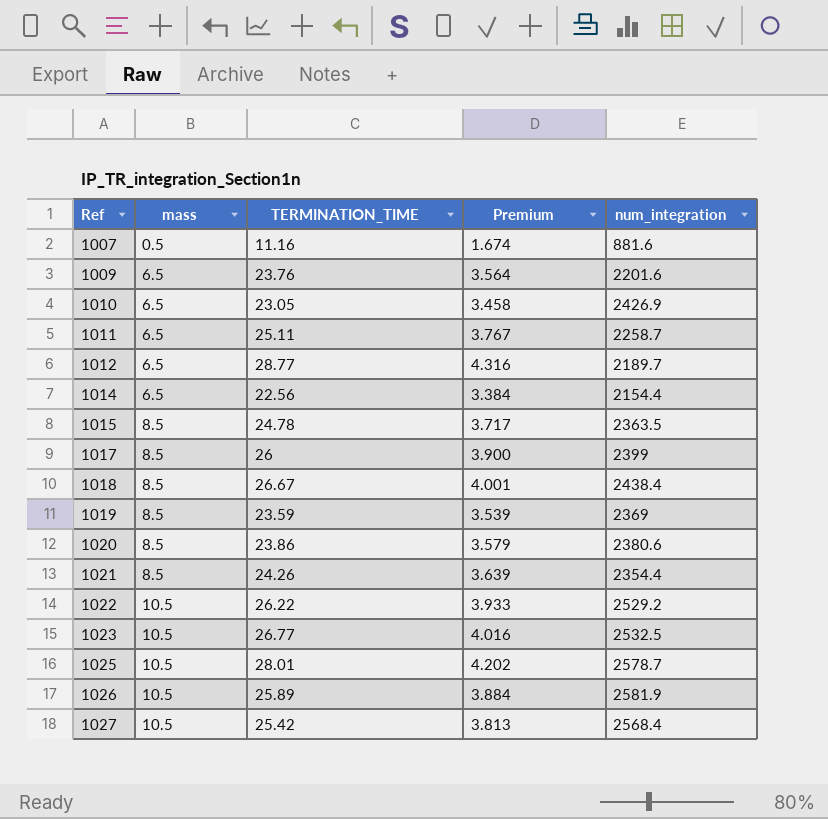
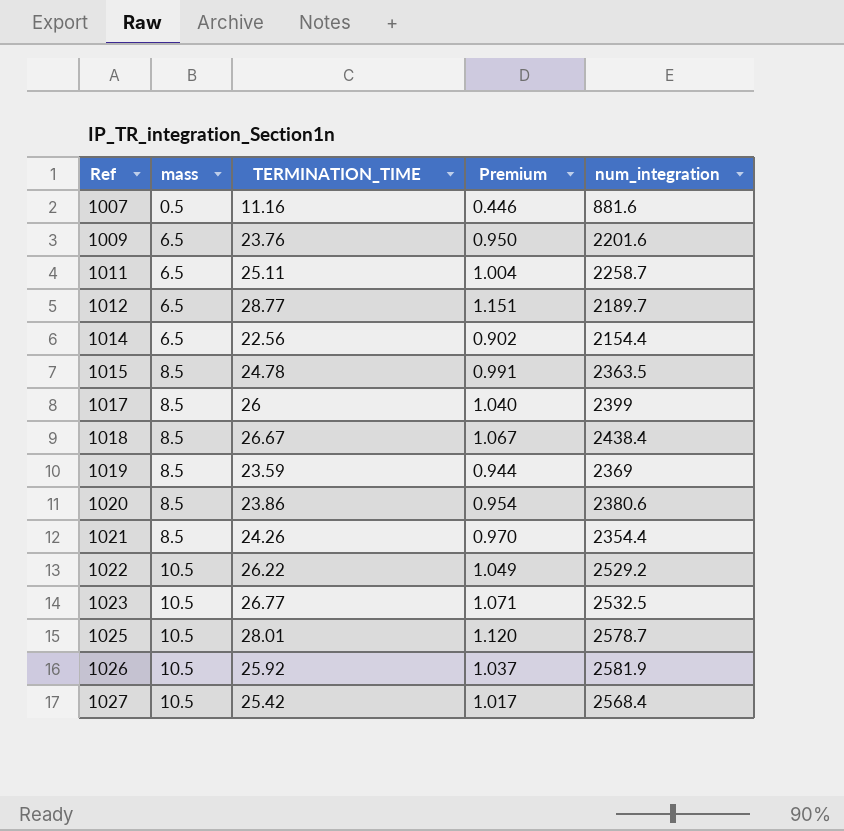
column Premium | formula: [TERMINATION_TIME] * 0.15 -> [TERMINATION_TIME] * 0.04
row 1010: 6.5 | 23.05 | 3.458 | 2426.9 -> none
1026 | TERMINATION_TIME: 25.89 -> 25.92

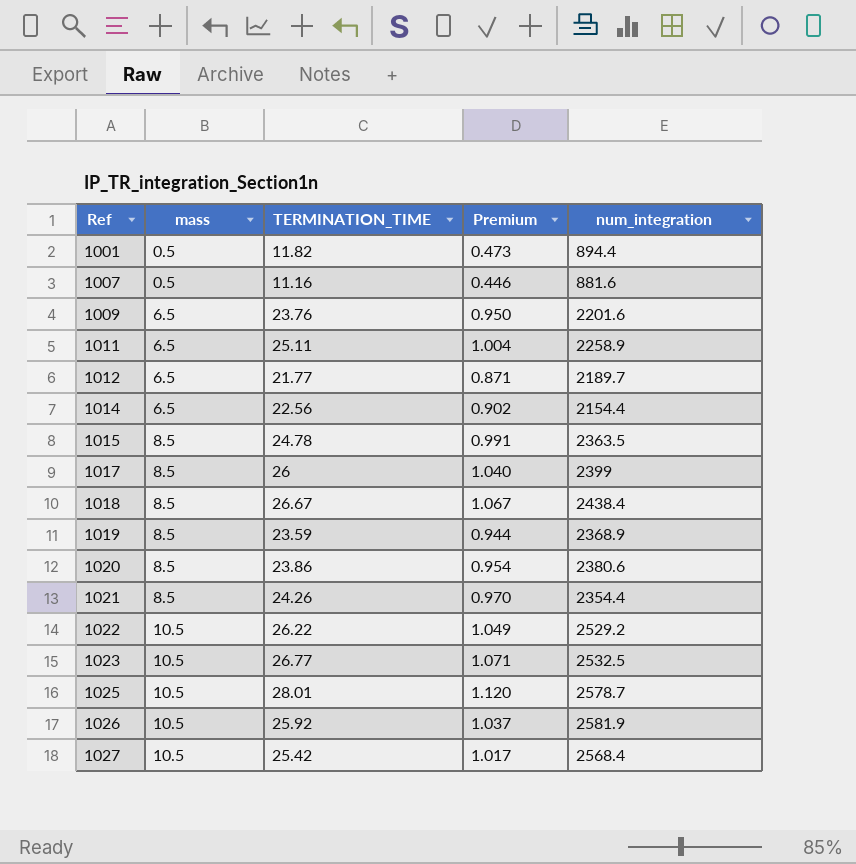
row 1001: none -> 0.5 | 11.82 | 0.473 | 894.4
1011 | num_integration: 2258.7 -> 2258.9
1012 | TERMINATION_TIME: 28.77 -> 21.77
1012 | Premium: 1.151 -> 0.871
1019 | num_integration: 2369 -> 2368.9

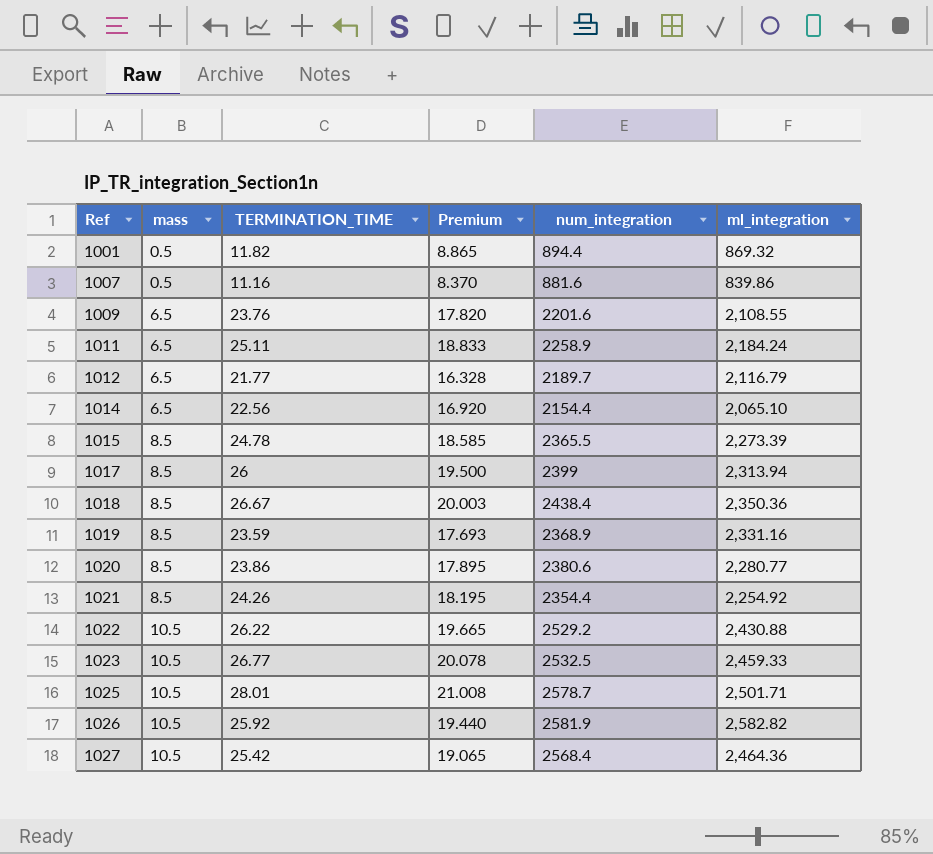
column Premium | formula: [TERMINATION_TIME] * 0.04 -> [TERMINATION_TIME] * 0.75
column ml_integration | position: none -> 6
1015 | num_integration: 2363.5 -> 2365.5

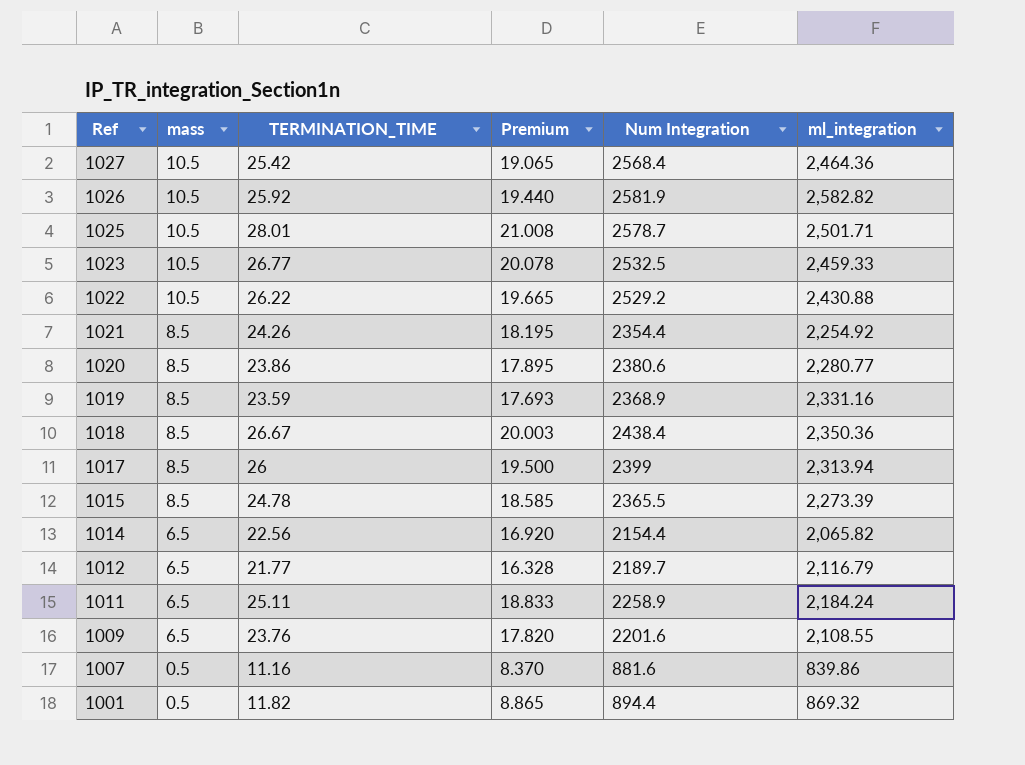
row order: Ref ascending -> Ref descending
column name: num_integration -> Num Integration
1014 | ml_integration: 2,065.10 -> 2,065.82

